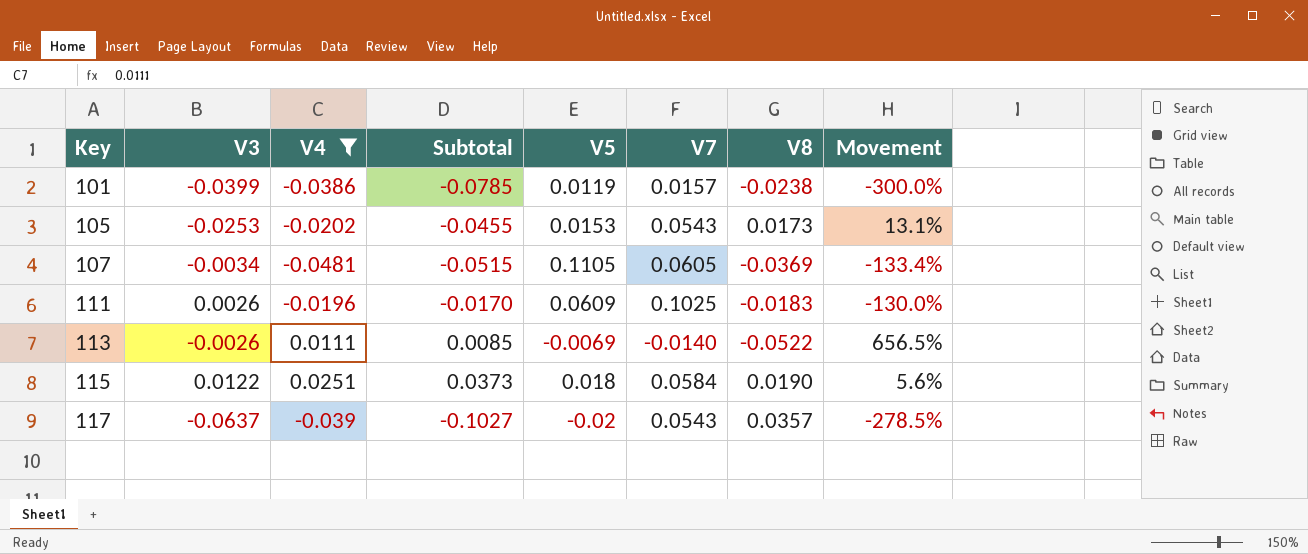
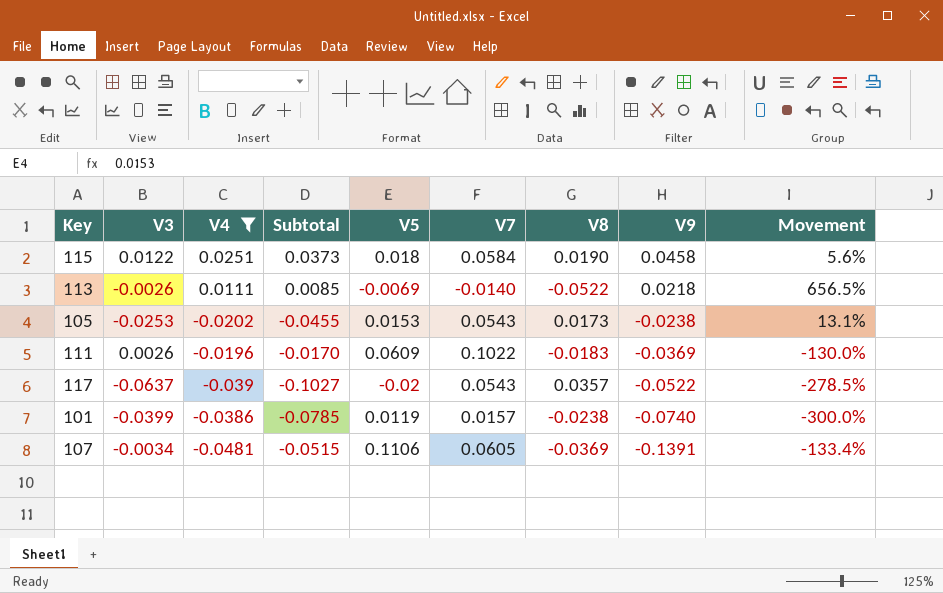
row order: Key ascending -> V9 descending
column V9 | position: none -> 8
111 | V7: 0.1025 -> 0.1022
107 | V5: 0.1105 -> 0.1106

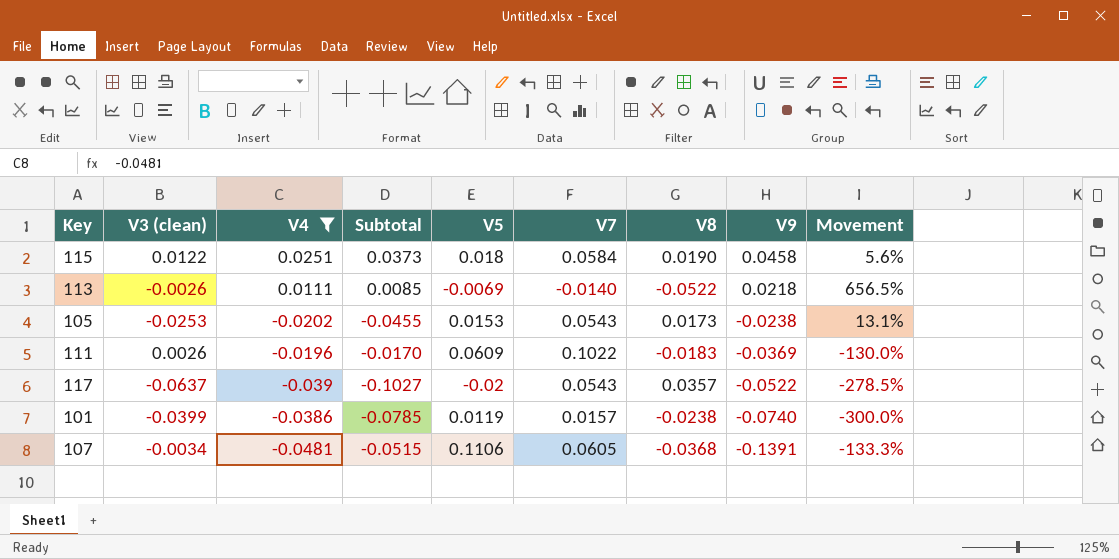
column name: V3 -> V3 (clean)
107 | V8: -0.0369 -> -0.0368
107 | Movement: -133.4% -> -133.3%

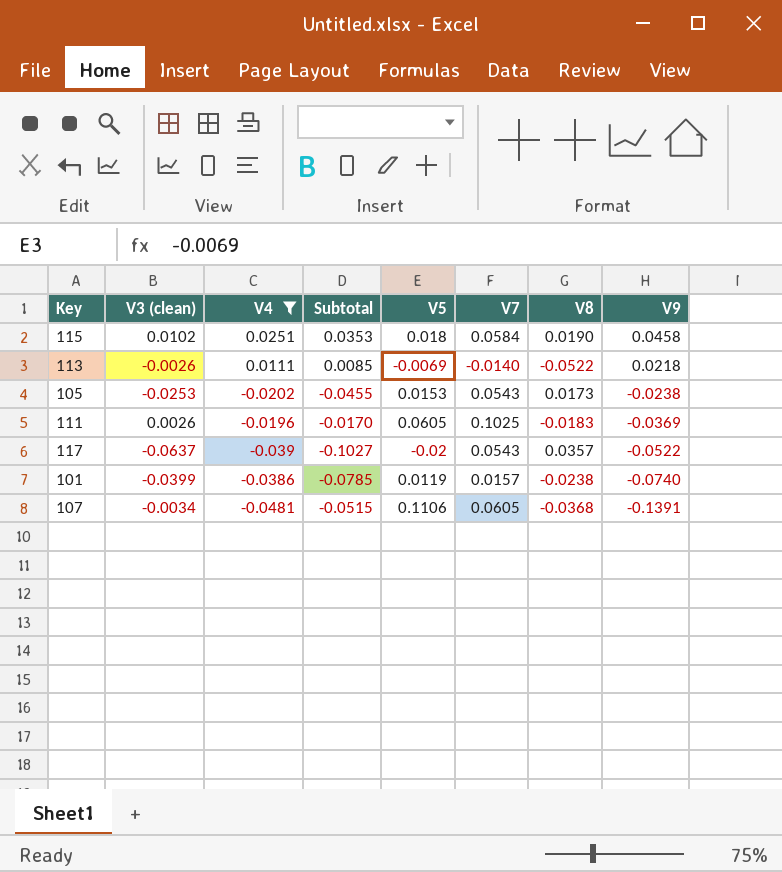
column Movement | formula: ([V8] - [V5]) / [V5] -> none
115 | V3 (clean): 0.0122 -> 0.0102
115 | Subtotal: 0.0373 -> 0.0353
111 | V5: 0.0609 -> 0.0605
111 | V7: 0.1022 -> 0.1025

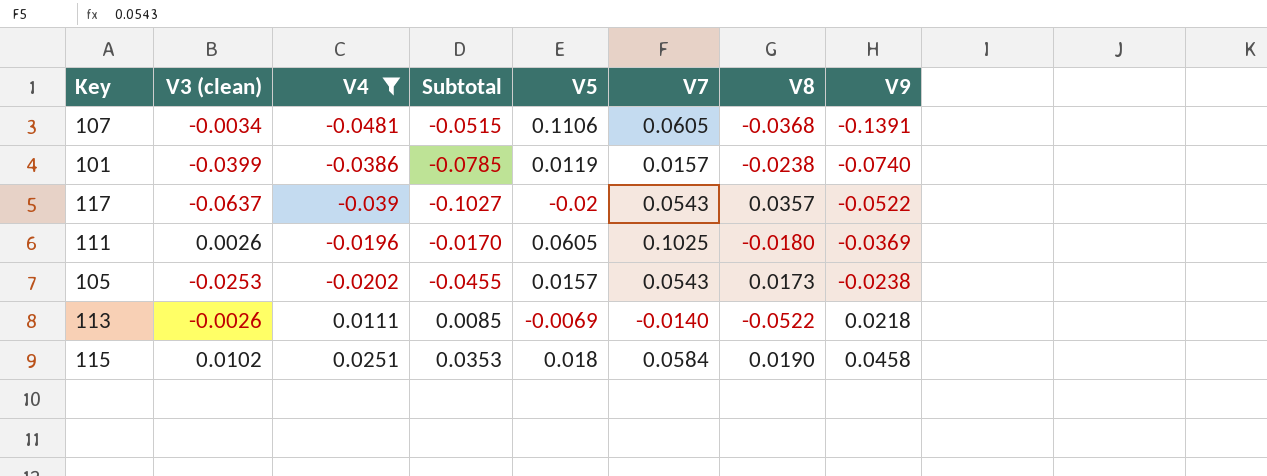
row order: V9 descending -> V9 ascending
111 | V8: -0.0183 -> -0.0180
105 | V5: 0.0153 -> 0.0157

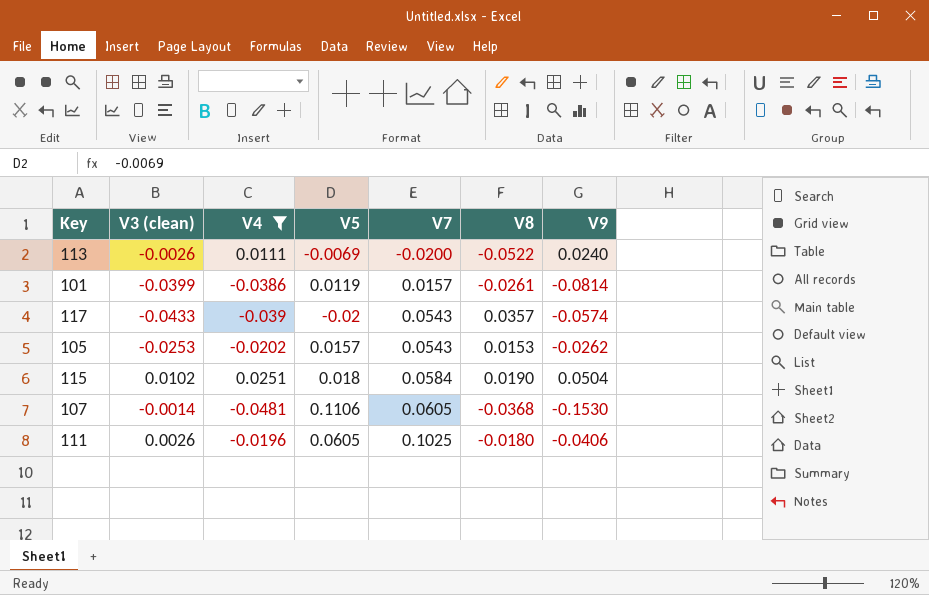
row order: V9 ascending -> V7 ascending
column Subtotal | formula: [V3 (clean)] + [V4] -> none
113 | V7: -0.0140 -> -0.0200
113 | V9: 0.0218 -> 0.0240
101 | V8: -0.0238 -> -0.0261
101 | V9: -0.0740 -> -0.0814
117 | V3 (clean): -0.0637 -> -0.0433
117 | V9: -0.0522 -> -0.0574
105 | V8: 0.0173 -> 0.0153
105 | V9: -0.0238 -> -0.0262
115 | V9: 0.0458 -> 0.0504
107 | V3 (clean): -0.0034 -> -0.0014
107 | V9: -0.1391 -> -0.1530
111 | V9: -0.0369 -> -0.0406

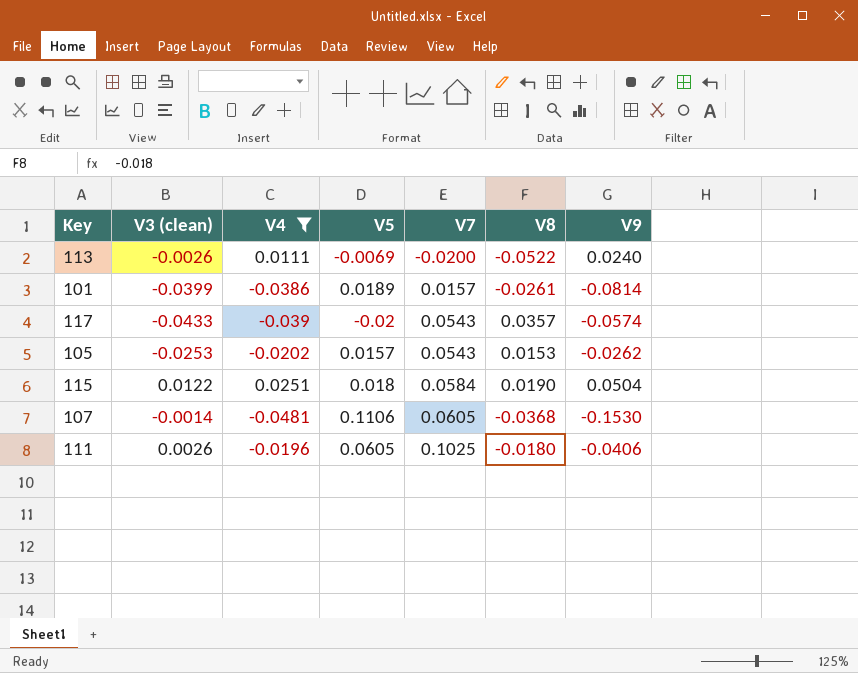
101 | V5: 0.0119 -> 0.0189
115 | V3 (clean): 0.0102 -> 0.0122

